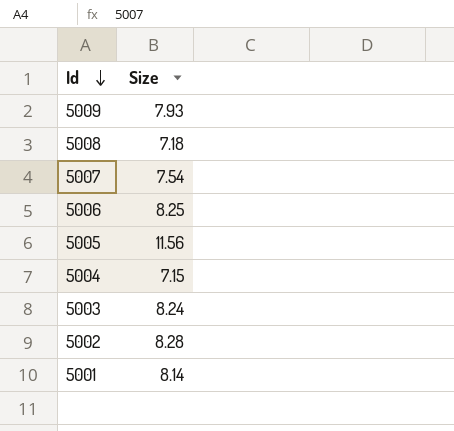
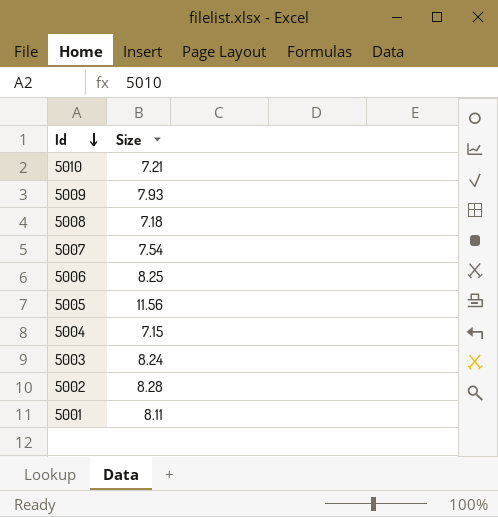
row 5010: none -> 7.21
5001 | Size: 8.14 -> 8.11

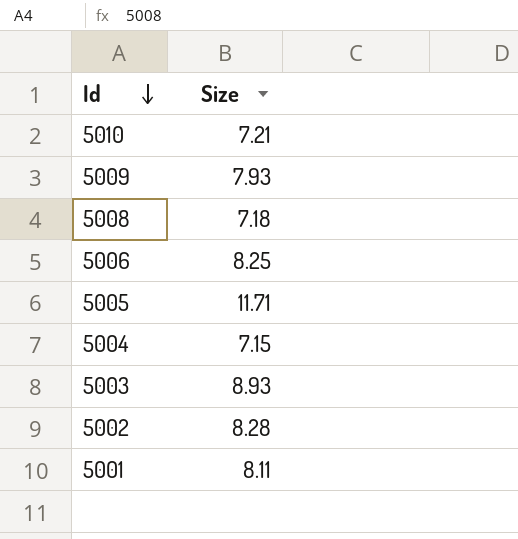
row 5007: 7.54 -> none
5005 | Size: 11.56 -> 11.71
5003 | Size: 8.24 -> 8.93

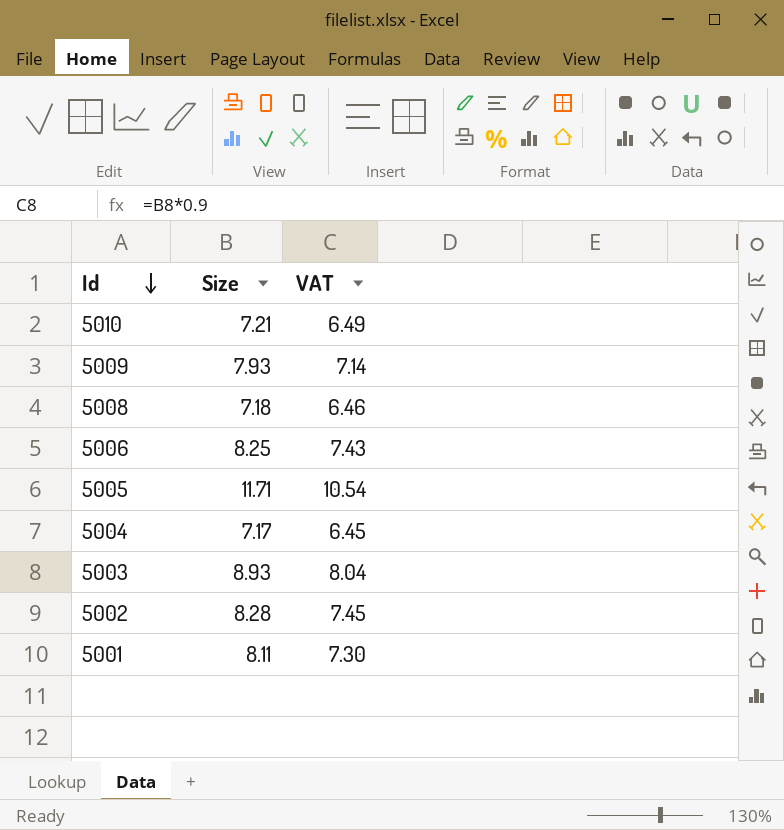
column VAT | formula: none -> [Size] * 0.9
5004 | Size: 7.15 -> 7.17

